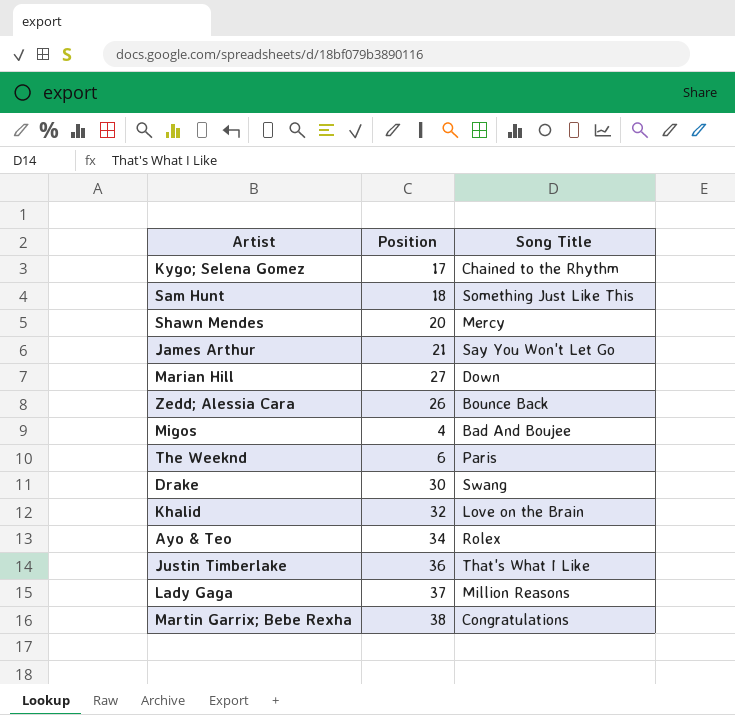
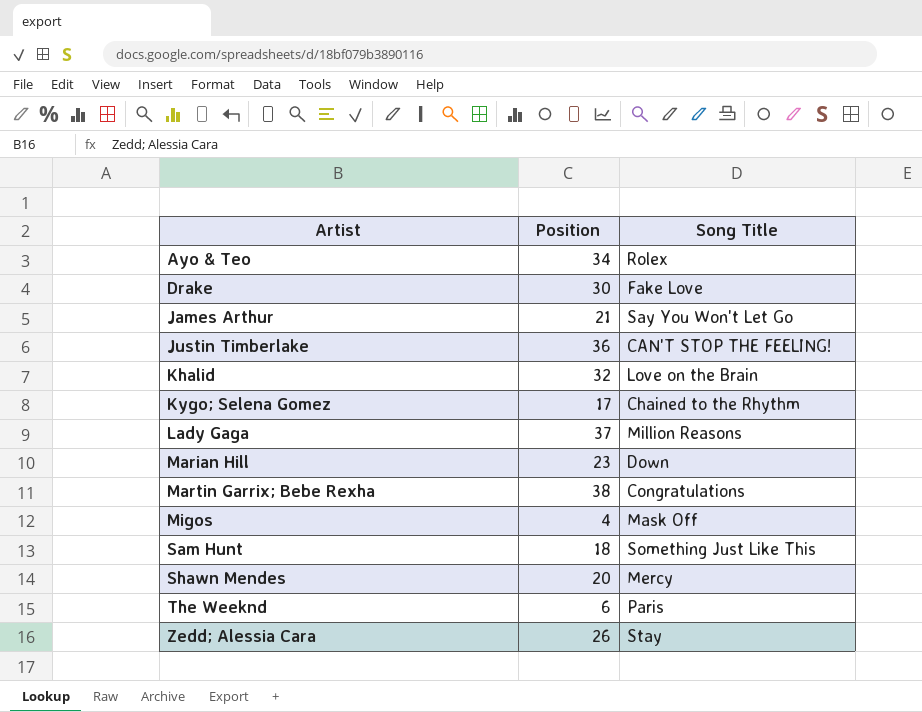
row order: none -> Artist ascending
Drake | Song Title: Swang -> Fake Love
Justin Timberlake | Song Title: That's What I Like -> CAN'T STOP THE FEELING!
Marian Hill | Position: 27 -> 23
Migos | Song Title: Bad And Boujee -> Mask Off
Zedd; Alessia Cara | Song Title: Bounce Back -> Stay

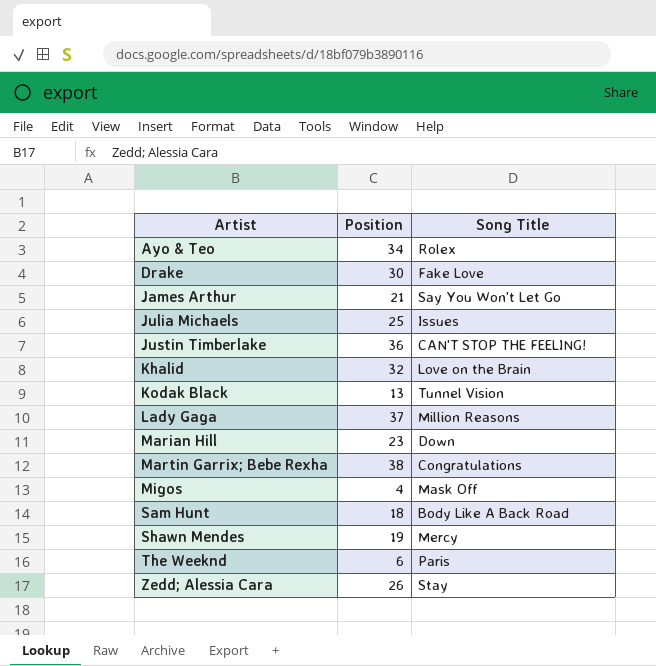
row Kygo; Selena Gomez: 17 | Chained to the Rhythm -> none
row Julia Michaels: none -> 25 | Issues
row Kodak Black: none -> 13 | Tunnel Vision
Sam Hunt | Song Title: Something Just Like This -> Body Like A Back Road
Shawn Mendes | Position: 20 -> 19

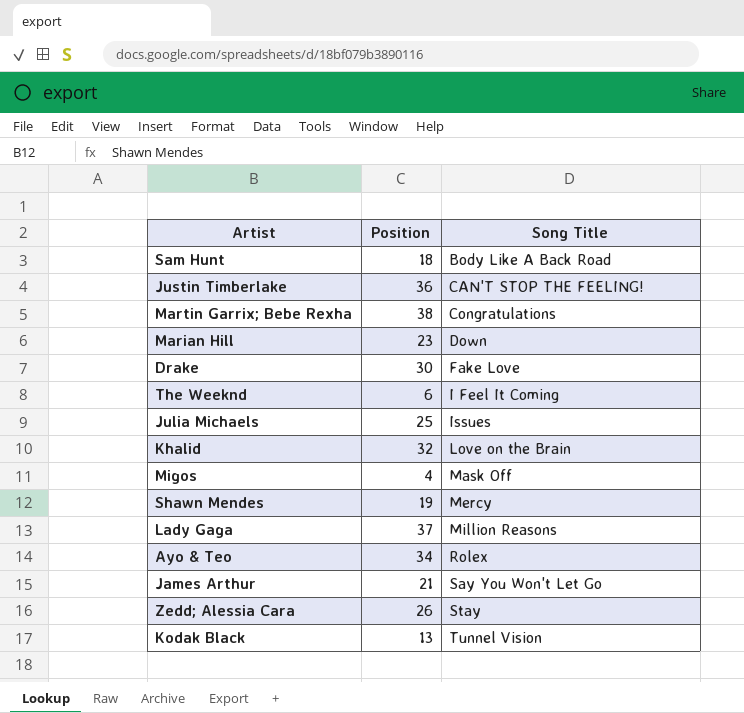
row order: Artist ascending -> Song Title ascending
The Weeknd | Song Title: Paris -> I Feel It Coming

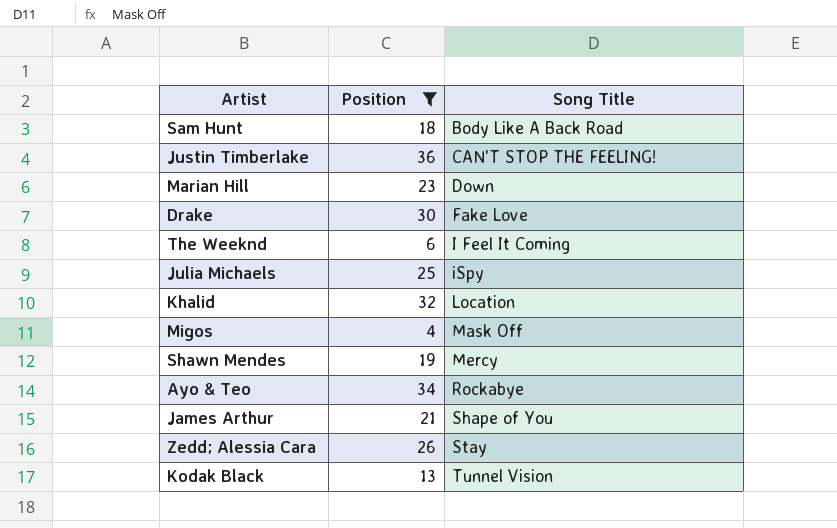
filter: none -> Position <= 36
Julia Michaels | Song Title: Issues -> iSpy
Khalid | Song Title: Love on the Brain -> Location
Ayo & Teo | Song Title: Rolex -> Rockabye
James Arthur | Song Title: Say You Won't Let Go -> Shape of You

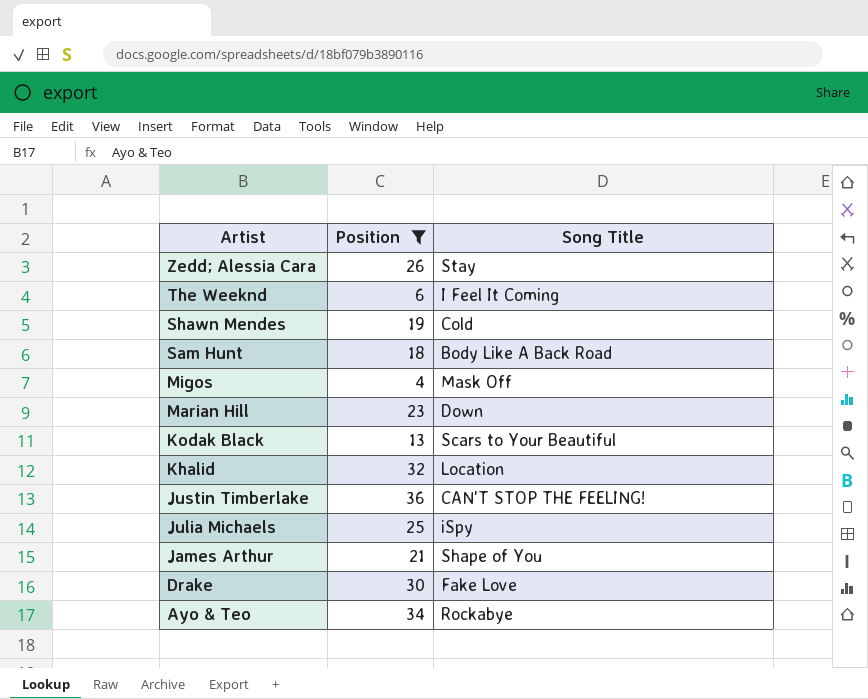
row order: Song Title ascending -> Artist descending
Shawn Mendes | Song Title: Mercy -> Cold
Kodak Black | Song Title: Tunnel Vision -> Scars to Your Beautiful

